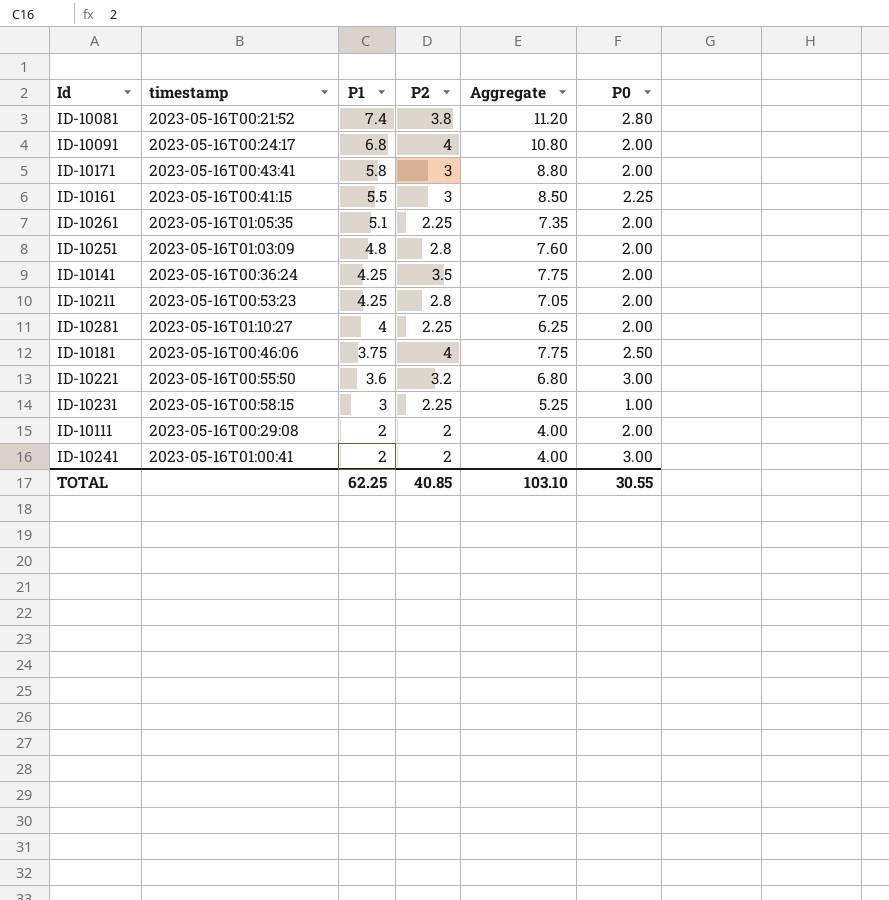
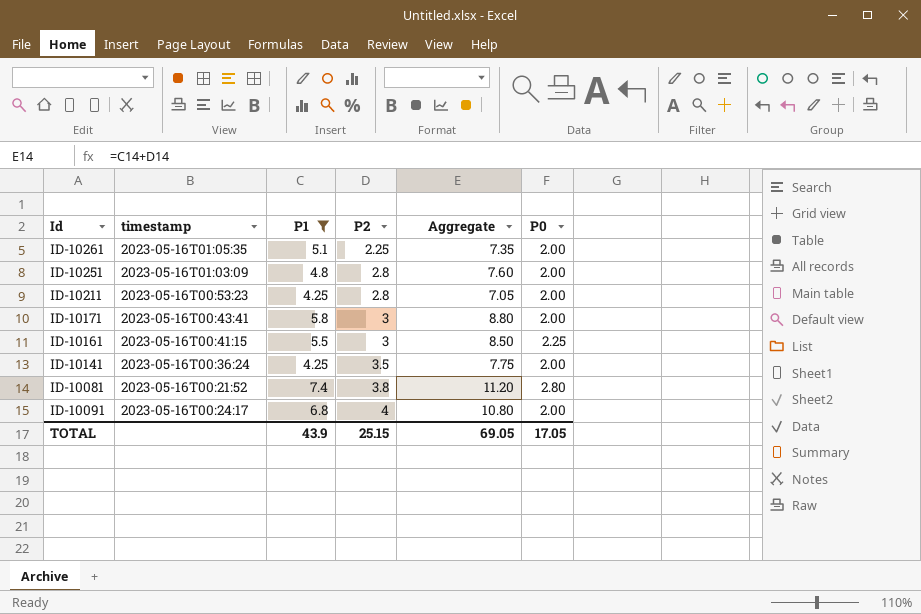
filter: none -> P1 >= 4.25
row order: P1 descending -> P2 ascending
TOTAL | P1: 62.25 -> 43.9
TOTAL | P2: 40.85 -> 25.15
TOTAL | Aggregate: 103.10 -> 69.05
TOTAL | P0: 30.55 -> 17.05

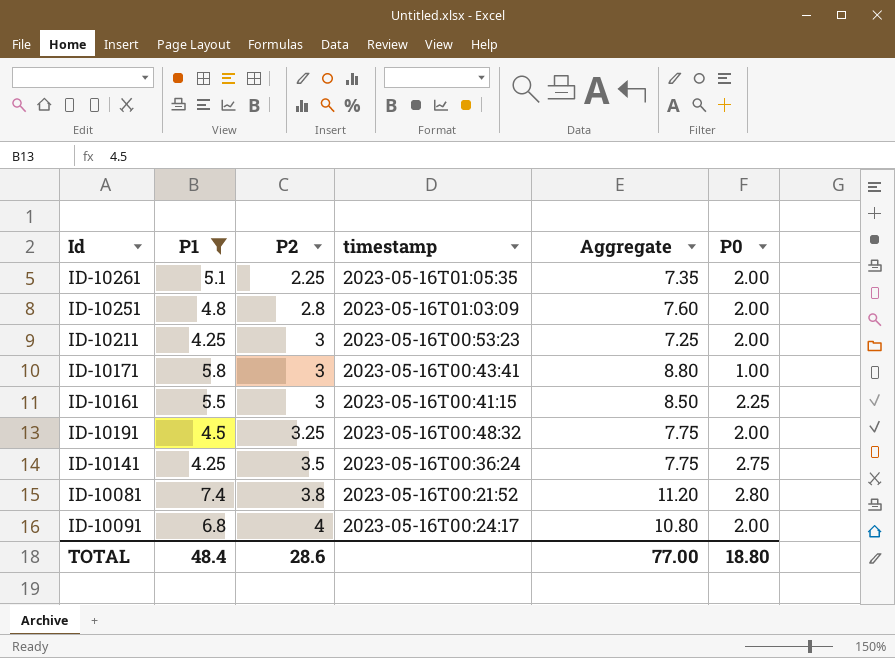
column timestamp | position: 2 -> 4
ID-10211 | P2: 2.8 -> 3
ID-10211 | Aggregate: 7.05 -> 7.25
ID-10171 | P0: 2.00 -> 1.00
row ID-10191: none -> 4.5 | 3.25 | 2023-05-16T00:48:32 | 7.75 | 2.00
ID-10141 | P0: 2.00 -> 2.75
TOTAL | P1: 43.9 -> 48.4
TOTAL | P2: 25.15 -> 28.6
TOTAL | Aggregate: 69.05 -> 77.00
TOTAL | P0: 17.05 -> 18.80

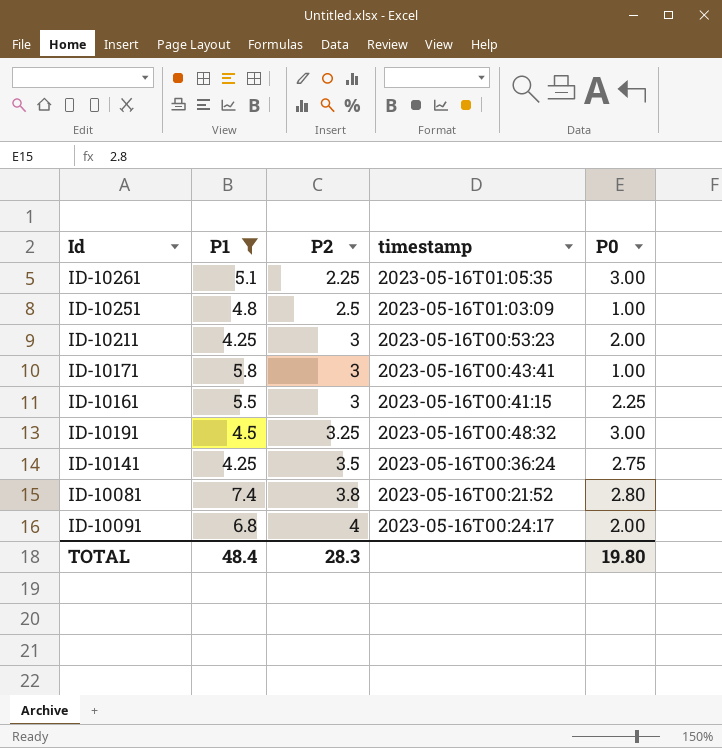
column Aggregate | formula: [P1] + [P2] -> none
ID-10261 | P0: 2.00 -> 3.00
ID-10251 | P2: 2.8 -> 2.5
ID-10251 | P0: 2.00 -> 1.00
ID-10191 | P0: 2.00 -> 3.00
TOTAL | P2: 28.6 -> 28.3
TOTAL | P0: 18.80 -> 19.80

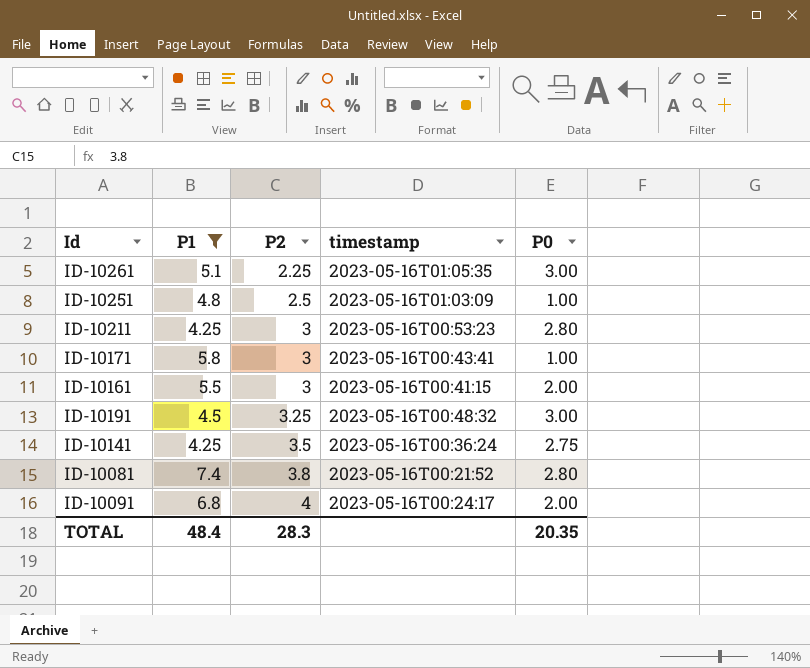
ID-10211 | P0: 2.00 -> 2.80
ID-10161 | P0: 2.25 -> 2.00
TOTAL | P0: 19.80 -> 20.35

